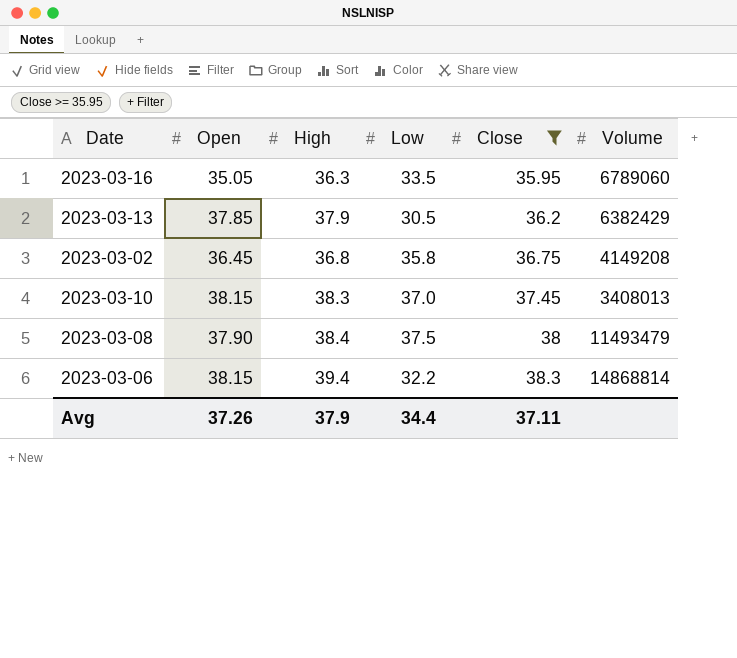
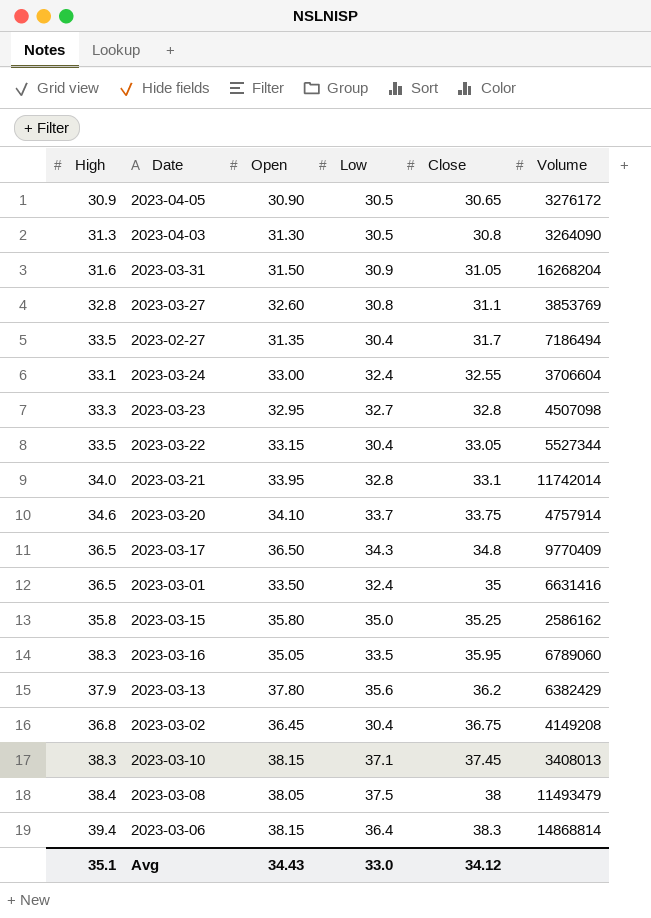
filter: Close >= 35.95 -> none
column High | position: 3 -> 1
2023-03-16 | High: 36.3 -> 38.3
2023-03-13 | Open: 37.85 -> 37.80
2023-03-13 | Low: 30.5 -> 35.6
2023-03-02 | Low: 35.8 -> 30.4
2023-03-10 | Low: 37.0 -> 37.1
2023-03-08 | Open: 37.90 -> 38.05
2023-03-06 | Low: 32.2 -> 36.4
Avg | High: 37.9 -> 35.1
Avg | Open: 37.26 -> 34.43
Avg | Low: 34.4 -> 33.0
Avg | Close: 37.11 -> 34.12

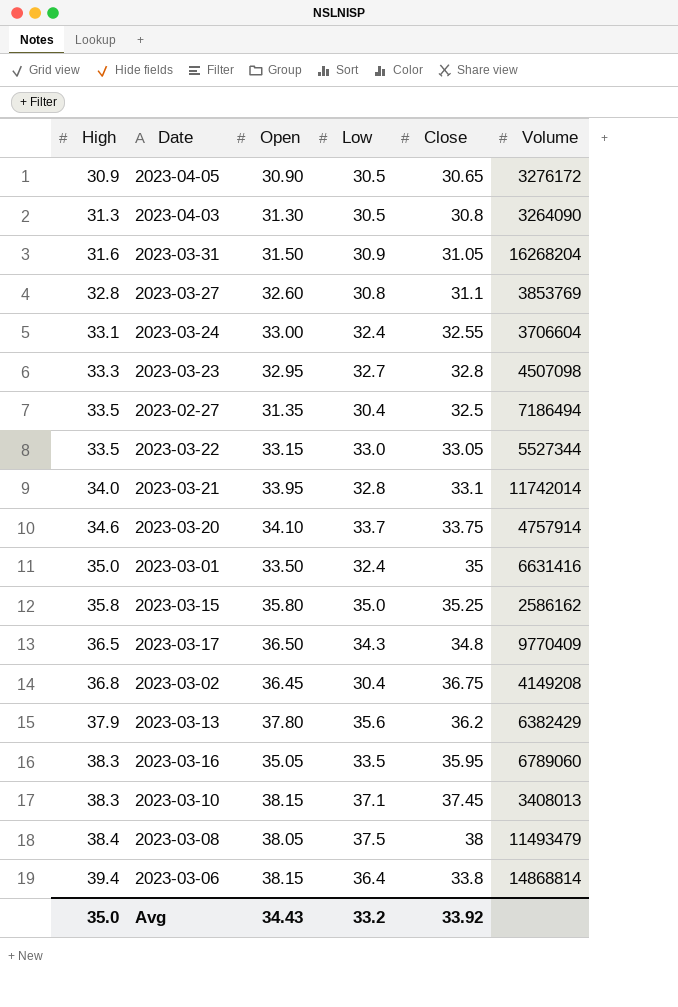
row order: Close ascending -> High ascending
2023-02-27 | Close: 31.7 -> 32.5
2023-03-22 | Low: 30.4 -> 33.0
2023-03-01 | High: 36.5 -> 35.0
2023-03-06 | Close: 38.3 -> 33.8
Avg | High: 35.1 -> 35.0
Avg | Low: 33.0 -> 33.2
Avg | Close: 34.12 -> 33.92

